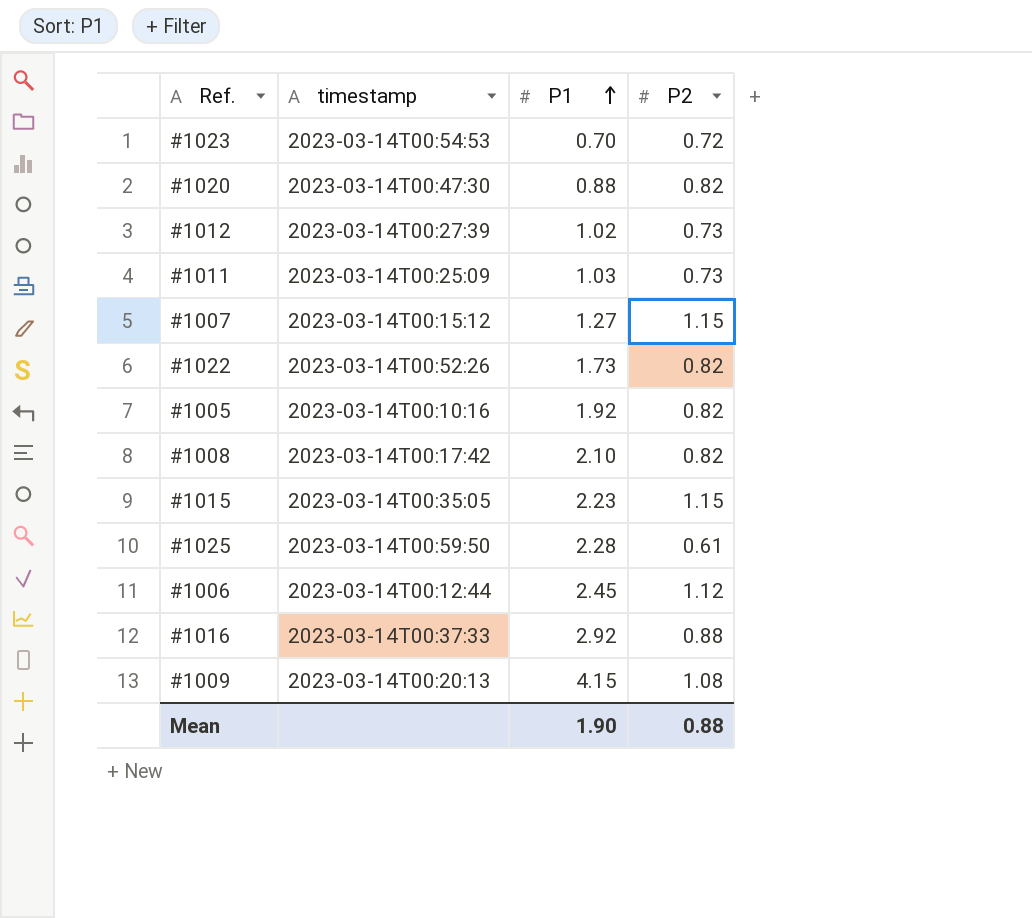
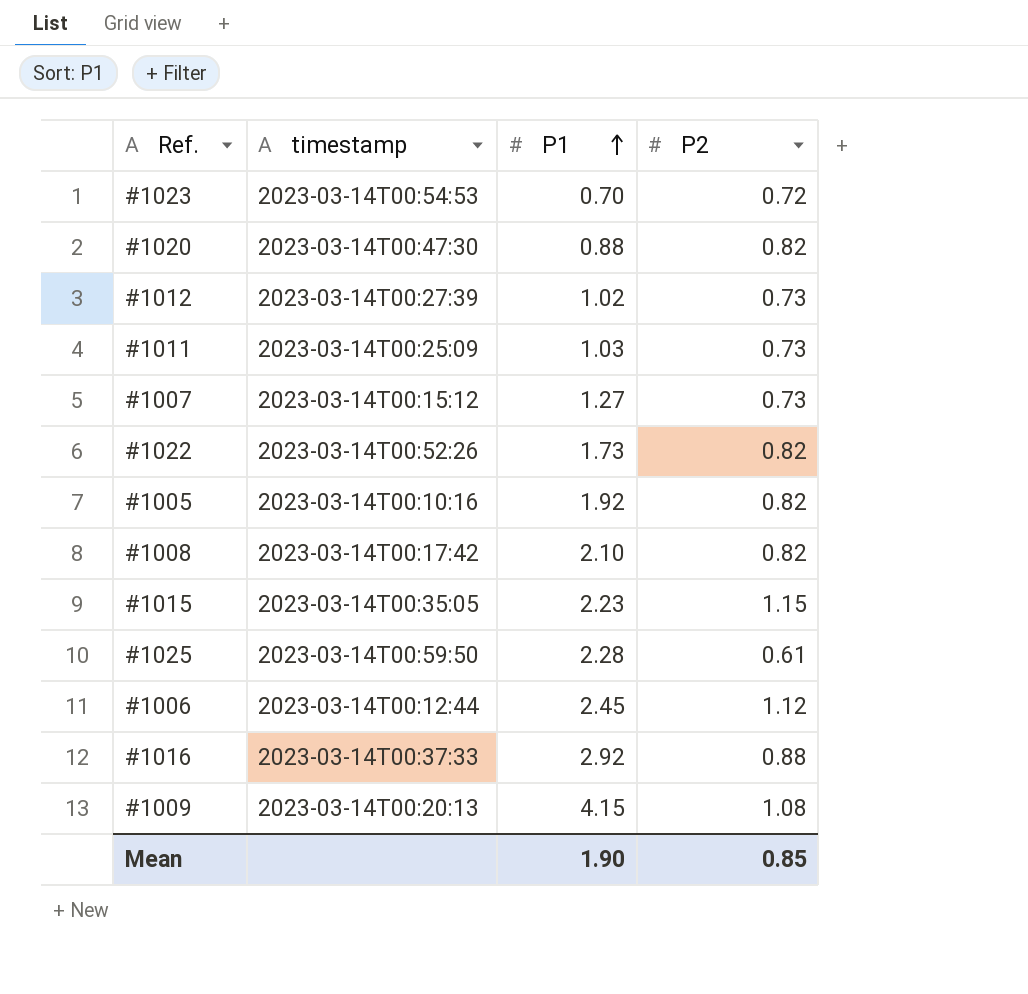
#1007 | P2: 1.15 -> 0.73
Mean | P2: 0.88 -> 0.85

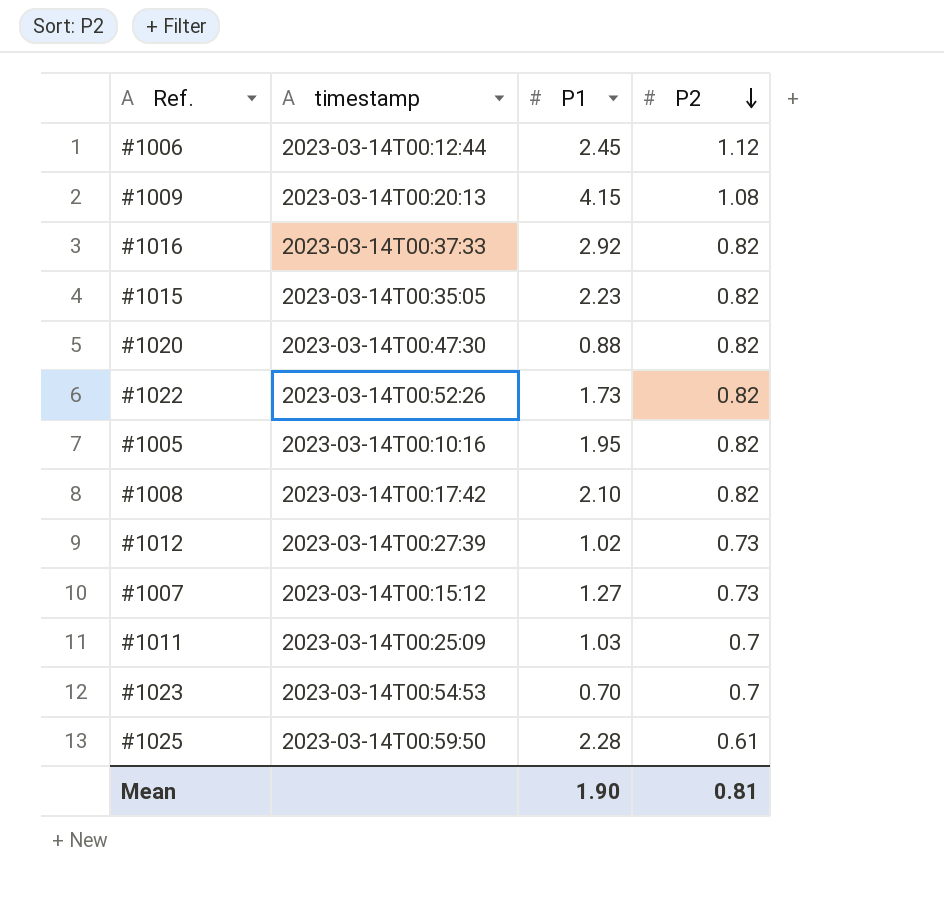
row order: P1 ascending -> P2 descending
#1016 | P2: 0.88 -> 0.82
#1015 | P2: 1.15 -> 0.82
#1005 | P1: 1.92 -> 1.95
#1011 | P2: 0.73 -> 0.7
#1023 | P2: 0.72 -> 0.7
Mean | P2: 0.85 -> 0.81

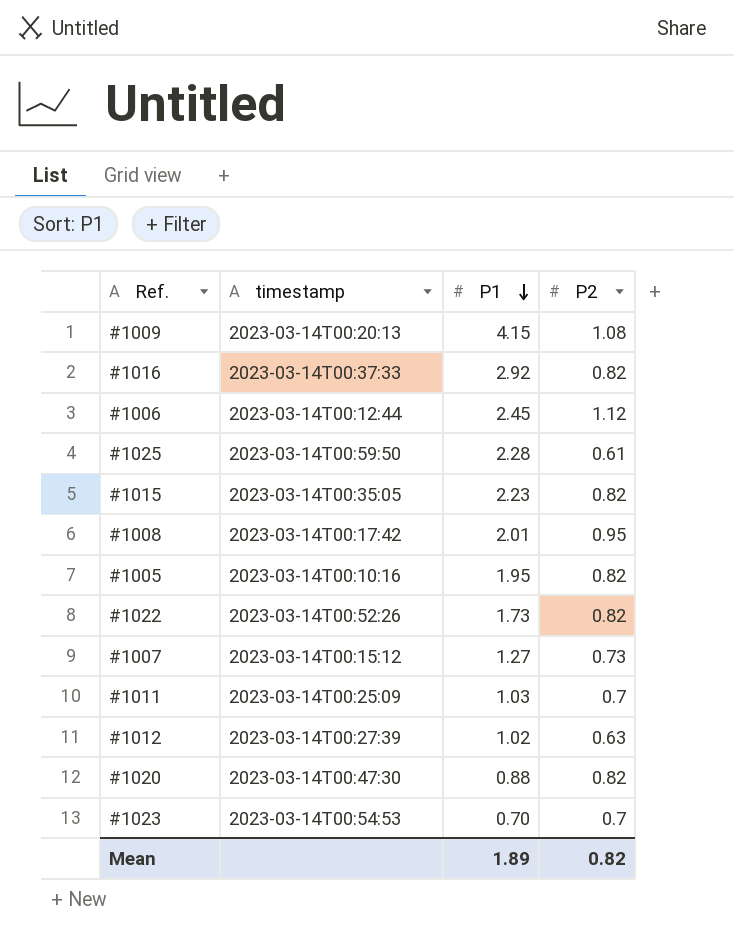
row order: P2 descending -> P1 descending
#1008 | P1: 2.10 -> 2.01
#1008 | P2: 0.82 -> 0.95
#1012 | P2: 0.73 -> 0.63
Mean | P1: 1.90 -> 1.89
Mean | P2: 0.81 -> 0.82

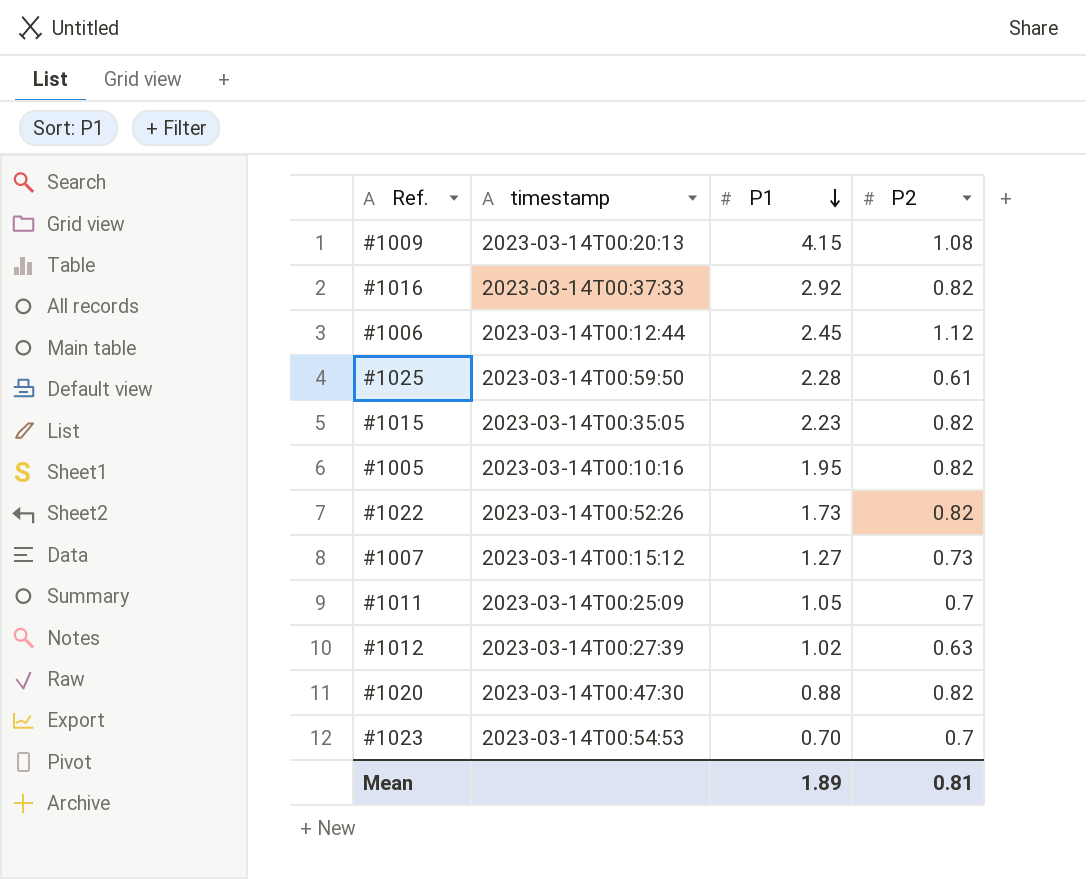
row #1008: 2023-03-14T00:17:42 | 2.01 | 0.95 -> none
#1011 | P1: 1.03 -> 1.05
Mean | P2: 0.82 -> 0.81

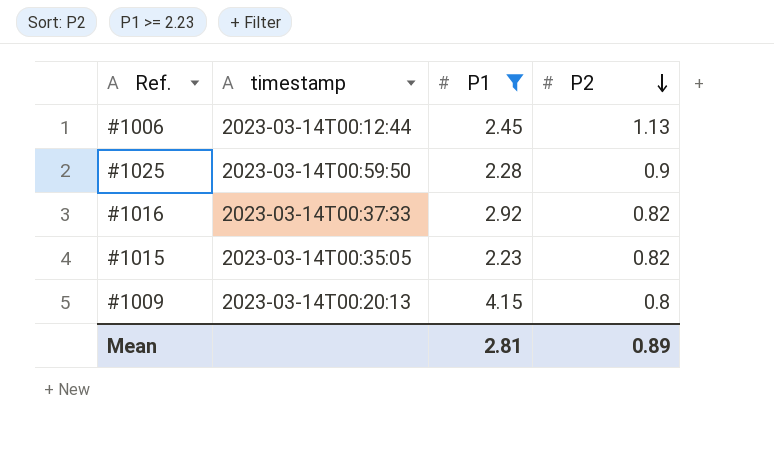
filter: none -> P1 >= 2.23
row order: P1 descending -> P2 descending
#1006 | P2: 1.12 -> 1.13
#1025 | P2: 0.61 -> 0.9
#1009 | P2: 1.08 -> 0.8
Mean | P1: 1.89 -> 2.81
Mean | P2: 0.81 -> 0.89

